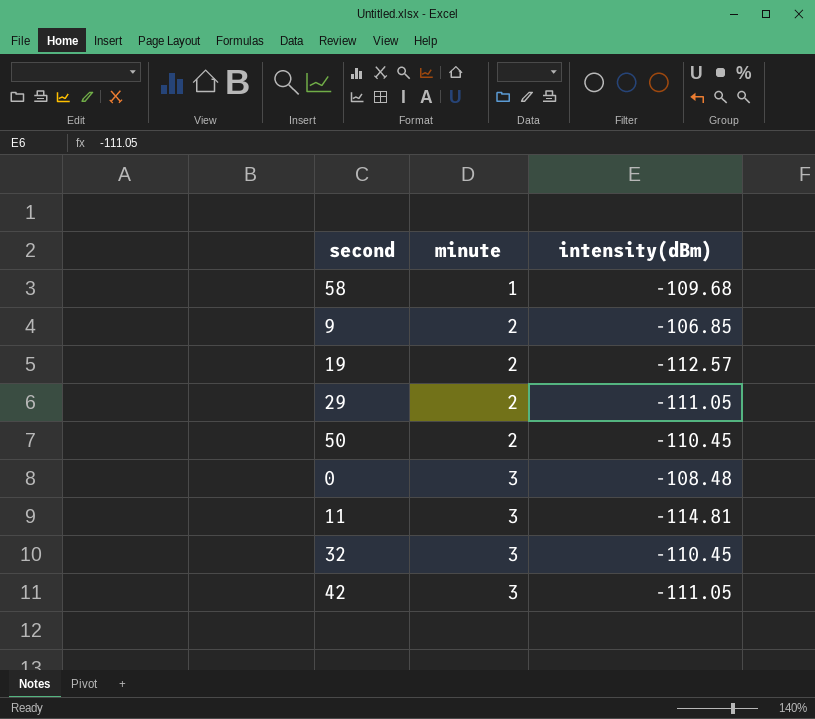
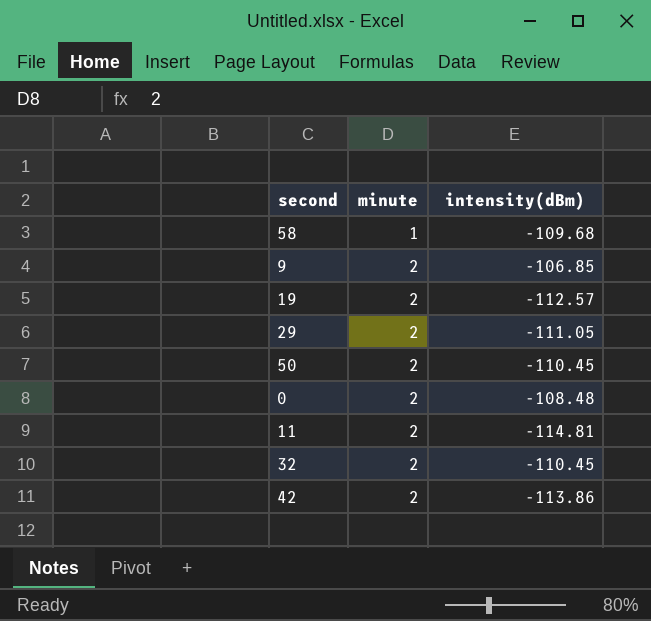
0 | minute: 3 -> 2
11 | minute: 3 -> 2
32 | minute: 3 -> 2
42 | minute: 3 -> 2
42 | intensity(dBm): -111.05 -> -113.86

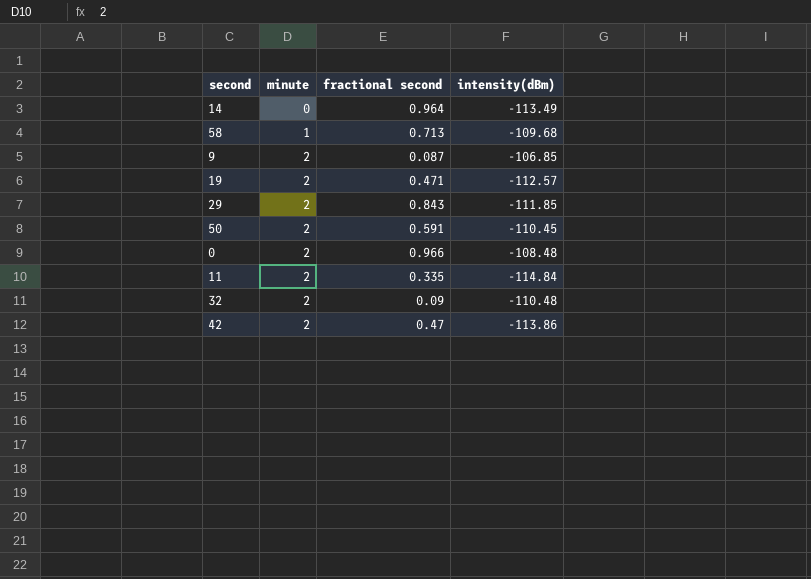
column fractional second | position: none -> 3
row 14: none -> 0 | 0.964 | -113.49
29 | intensity(dBm): -111.05 -> -111.85
11 | intensity(dBm): -114.81 -> -114.84
32 | intensity(dBm): -110.45 -> -110.48

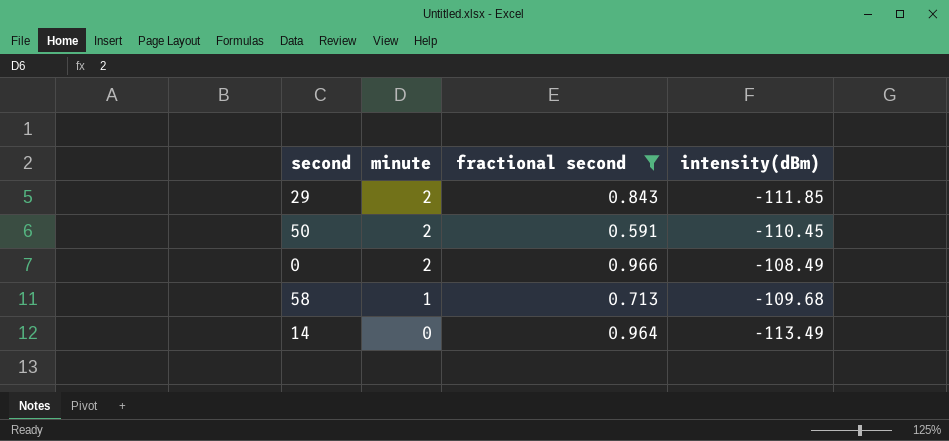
filter: none -> fractional second >= 0.591
row order: minute ascending -> minute descending
0 | intensity(dBm): -108.48 -> -108.49

